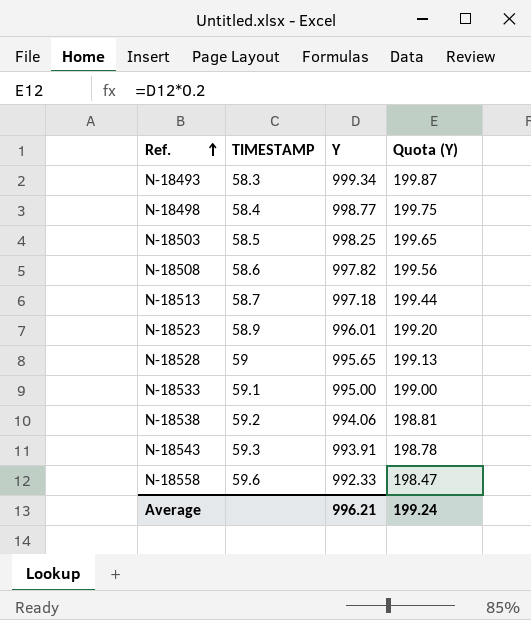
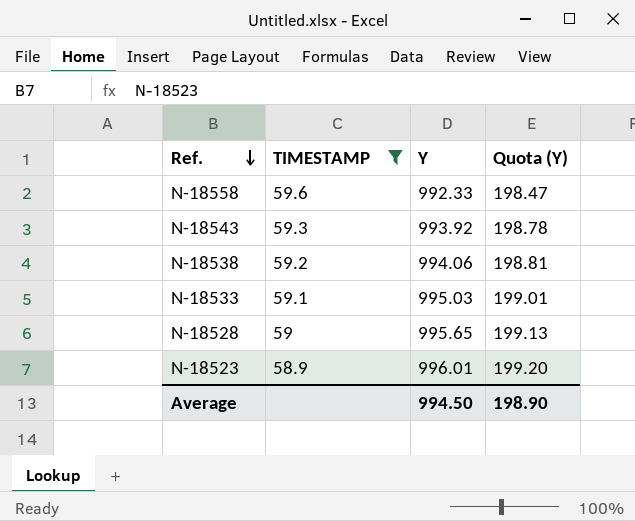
filter: none -> TIMESTAMP >= 58.9
row order: Ref. ascending -> Ref. descending
N-18543 | Y: 993.91 -> 993.92
N-18533 | Y: 995.00 -> 995.03
N-18533 | Quota (Y): 199.00 -> 199.01
Average | Y: 996.21 -> 994.50
Average | Quota (Y): 199.24 -> 198.90

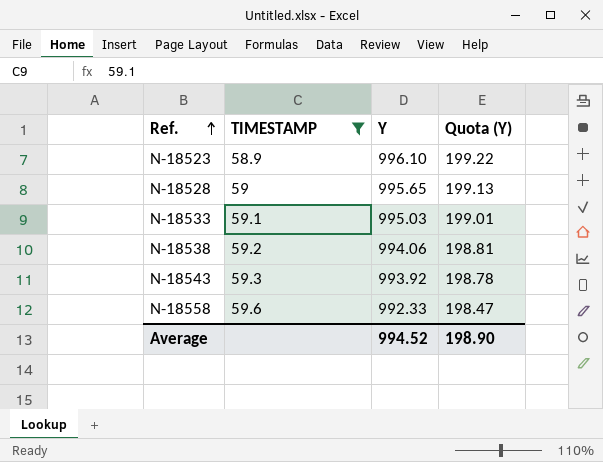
row order: Ref. descending -> Ref. ascending
N-18523 | Y: 996.01 -> 996.10
N-18523 | Quota (Y): 199.20 -> 199.22
Average | Y: 994.50 -> 994.52

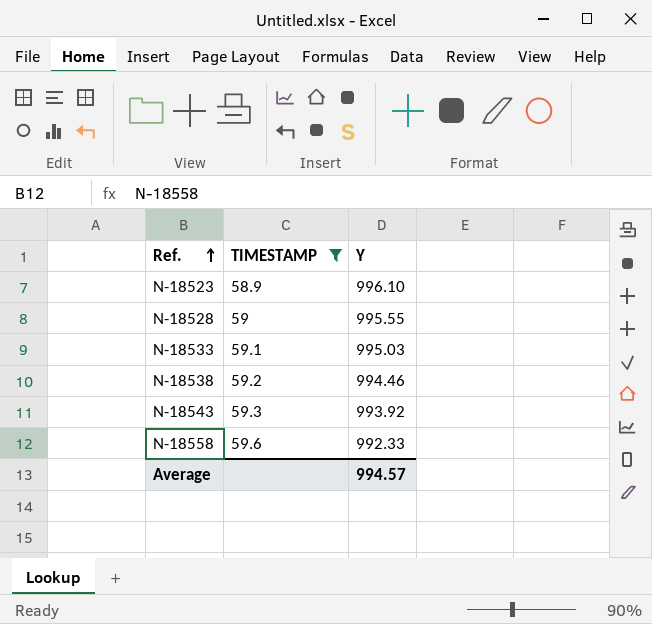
column Quota (Y) | formula: [Y] * 0.2 -> none
N-18528 | Y: 995.65 -> 995.55
N-18538 | Y: 994.06 -> 994.46
Average | Y: 994.52 -> 994.57

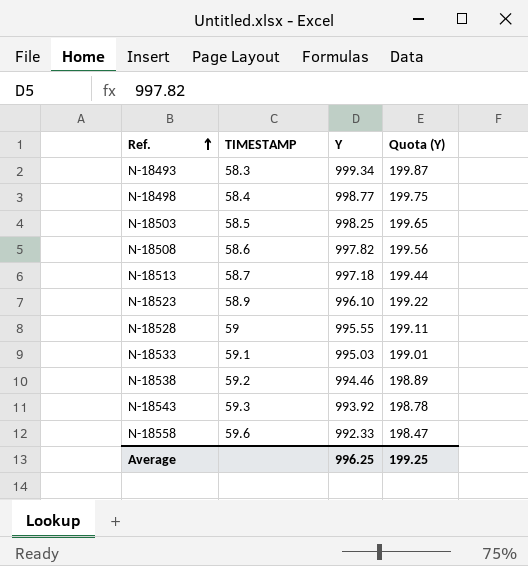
filter: TIMESTAMP >= 58.9 -> none
column Quota (Y) | formula: none -> [Y] * 0.2
Average | Y: 994.57 -> 996.25

